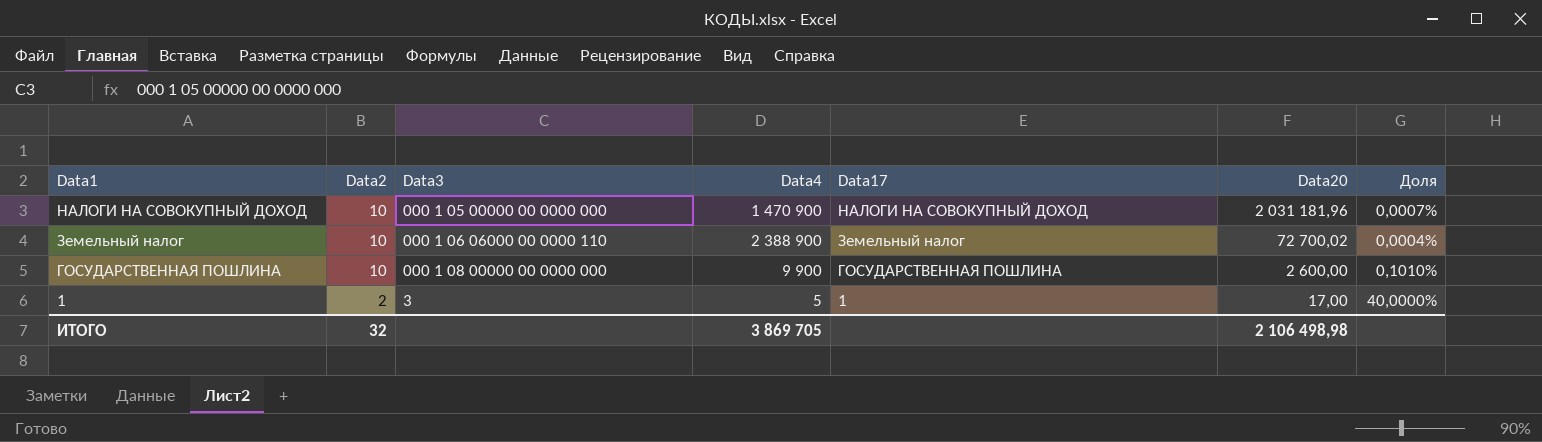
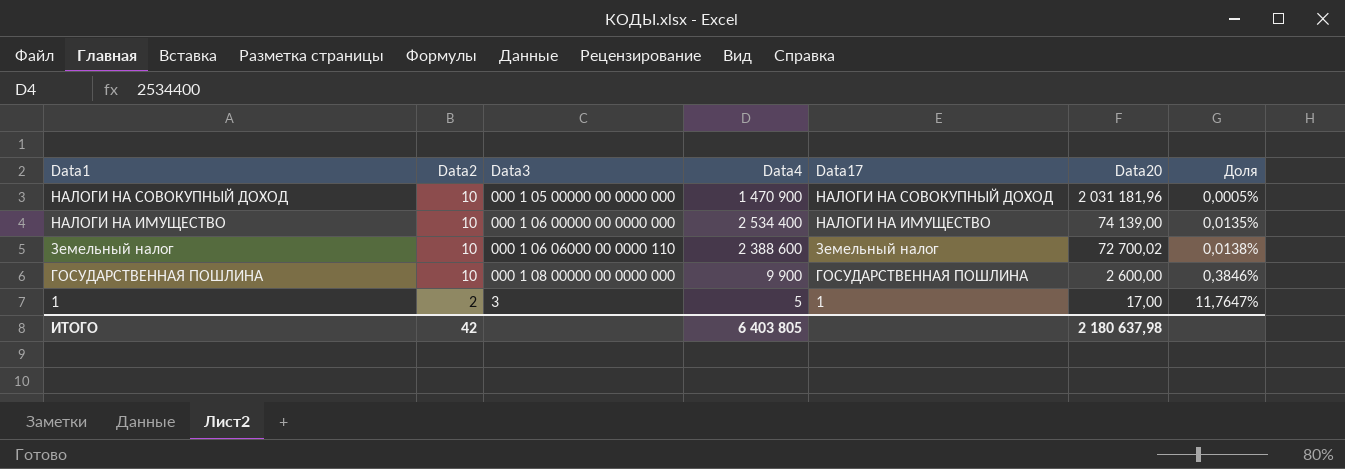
column Доля | formula: [Data2] / [Data4] -> [Data2] / [Data20]
row НАЛОГИ НА ИМУЩЕСТВО: none -> 10 | 000 1 06 00000 00 0000 000 | 2 534 400 | НАЛОГИ НА ИМУЩЕСТВО | 74 139,00 | 0,0135%
Земельный налог | Data4: 2 388 900 -> 2 388 600
ИТОГО | Data2: 32 -> 42
ИТОГО | Data4: 3 869 705 -> 6 403 805
ИТОГО | Data20: 2 106 498,98 -> 2 180 637,98

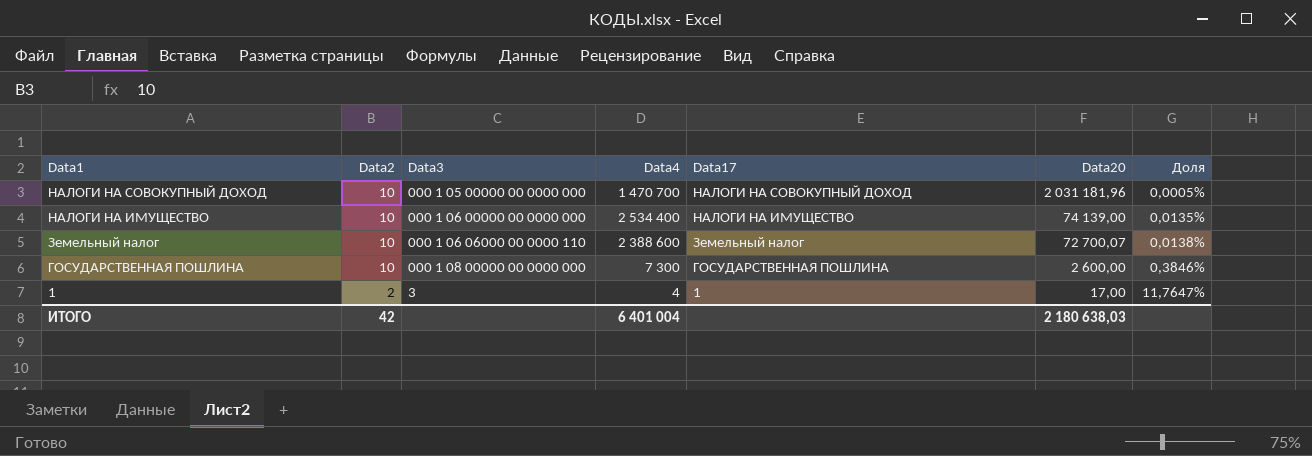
НАЛОГИ НА СОВОКУПНЫЙ ДОХОД | Data4: 1 470 900 -> 1 470 700
Земельный налог | Data20: 72 700,02 -> 72 700,07
ГОСУДАРСТВЕННАЯ ПОШЛИНА | Data4: 9 900 -> 7 300
1 | Data4: 5 -> 4
ИТОГО | Data4: 6 403 805 -> 6 401 004
ИТОГО | Data20: 2 180 637,98 -> 2 180 638,03

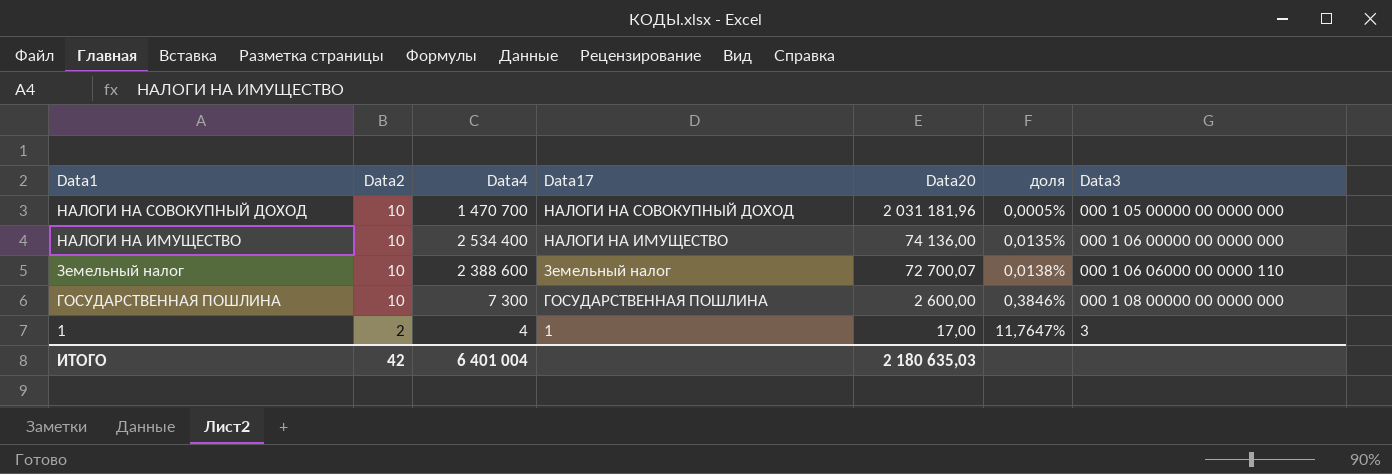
column name: Доля -> доля
column Data3 | position: 3 -> 7
НАЛОГИ НА ИМУЩЕСТВО | Data20: 74 139,00 -> 74 136,00
ИТОГО | Data20: 2 180 638,03 -> 2 180 635,03

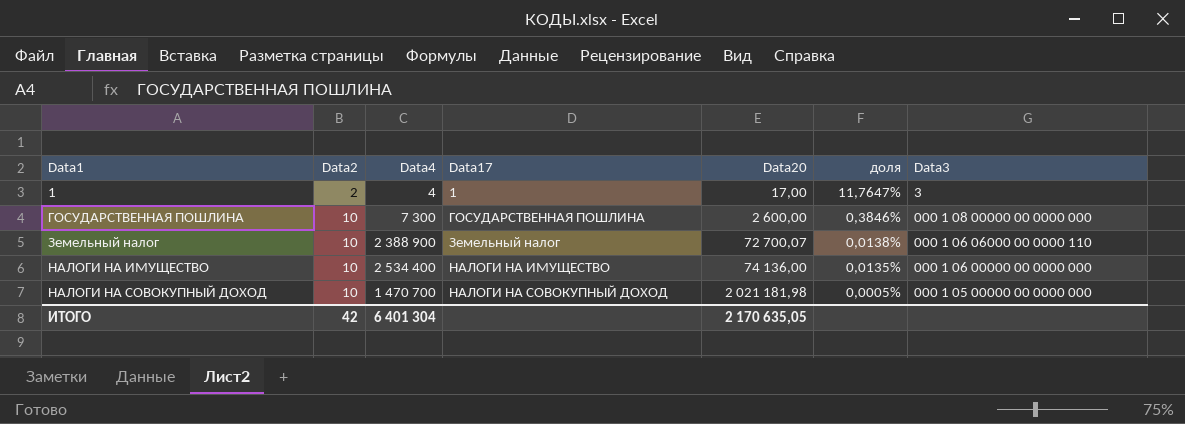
row order: Data1 descending -> Data1 ascending
Земельный налог | Data4: 2 388 600 -> 2 388 900
НАЛОГИ НА СОВОКУПНЫЙ ДОХОД | Data20: 2 031 181,96 -> 2 021 181,98
ИТОГО | Data4: 6 401 004 -> 6 401 304
ИТОГО | Data20: 2 180 635,03 -> 2 170 635,05

